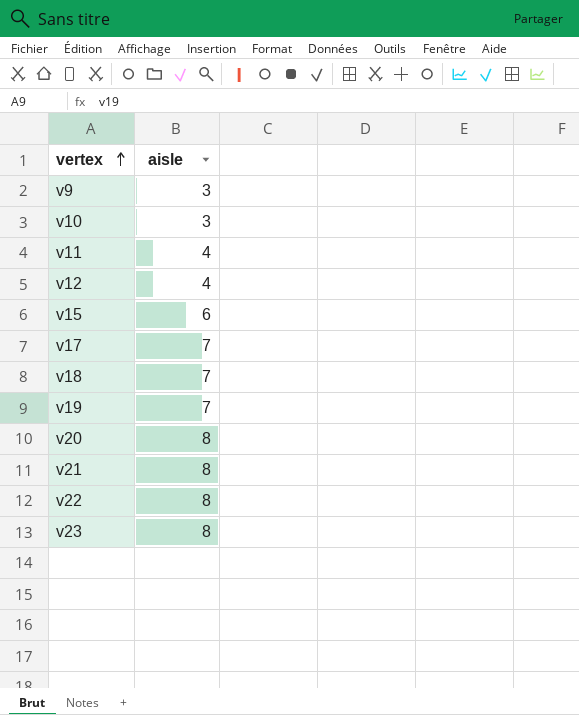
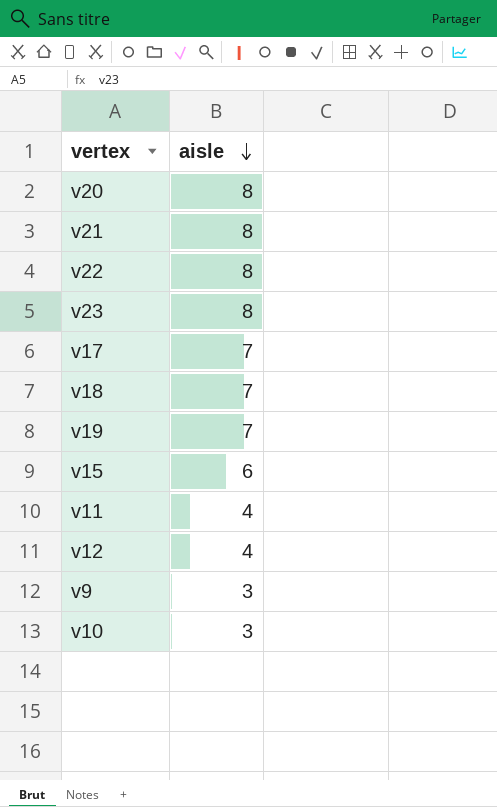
row order: vertex ascending -> aisle descending

